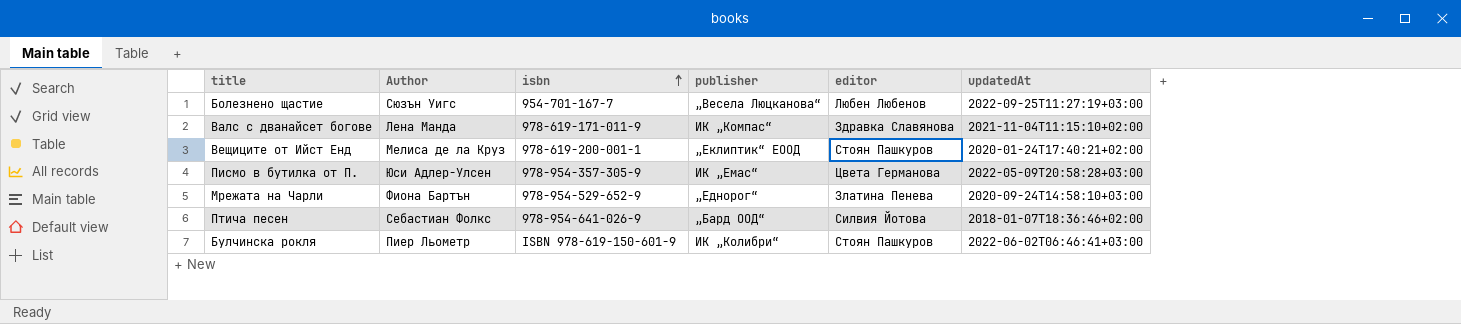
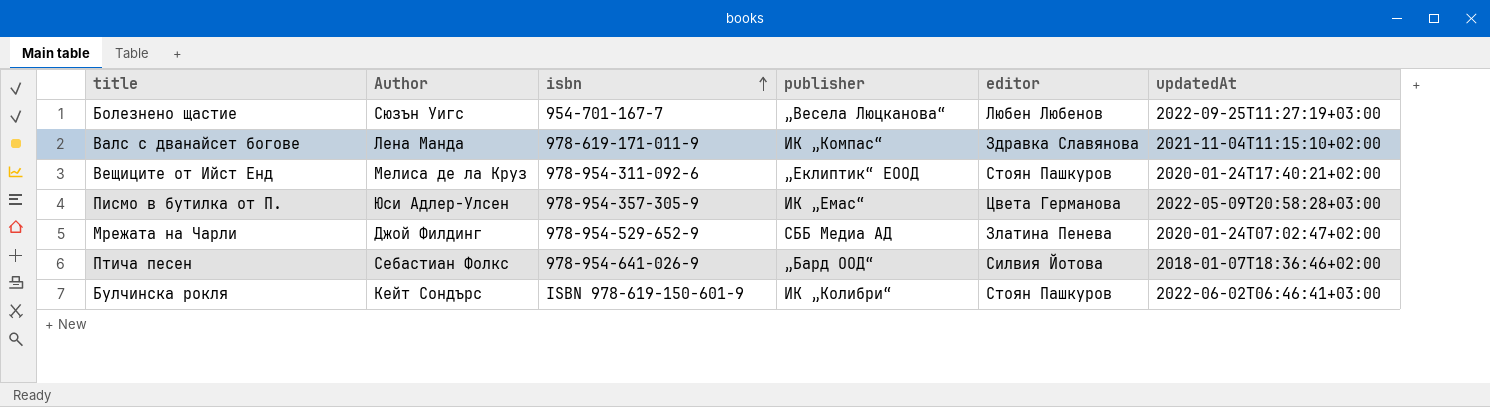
Вещиците от Ийст Енд | isbn: 978-619-200-001-1 -> 978-954-311-092-6
Мрежата на Чарли | Author: Фиона Бартън -> Джой Филдинг
Мрежата на Чарли | publisher: „Еднорог“ -> СББ Медиа АД
Мрежата на Чарли | updatedAt: 2020-09-24T14:58:10+03:00 -> 2020-01-24T07:02:47+02:00
Булчинска рокля | Author: Пиер Льометр -> Кейт Сондърс

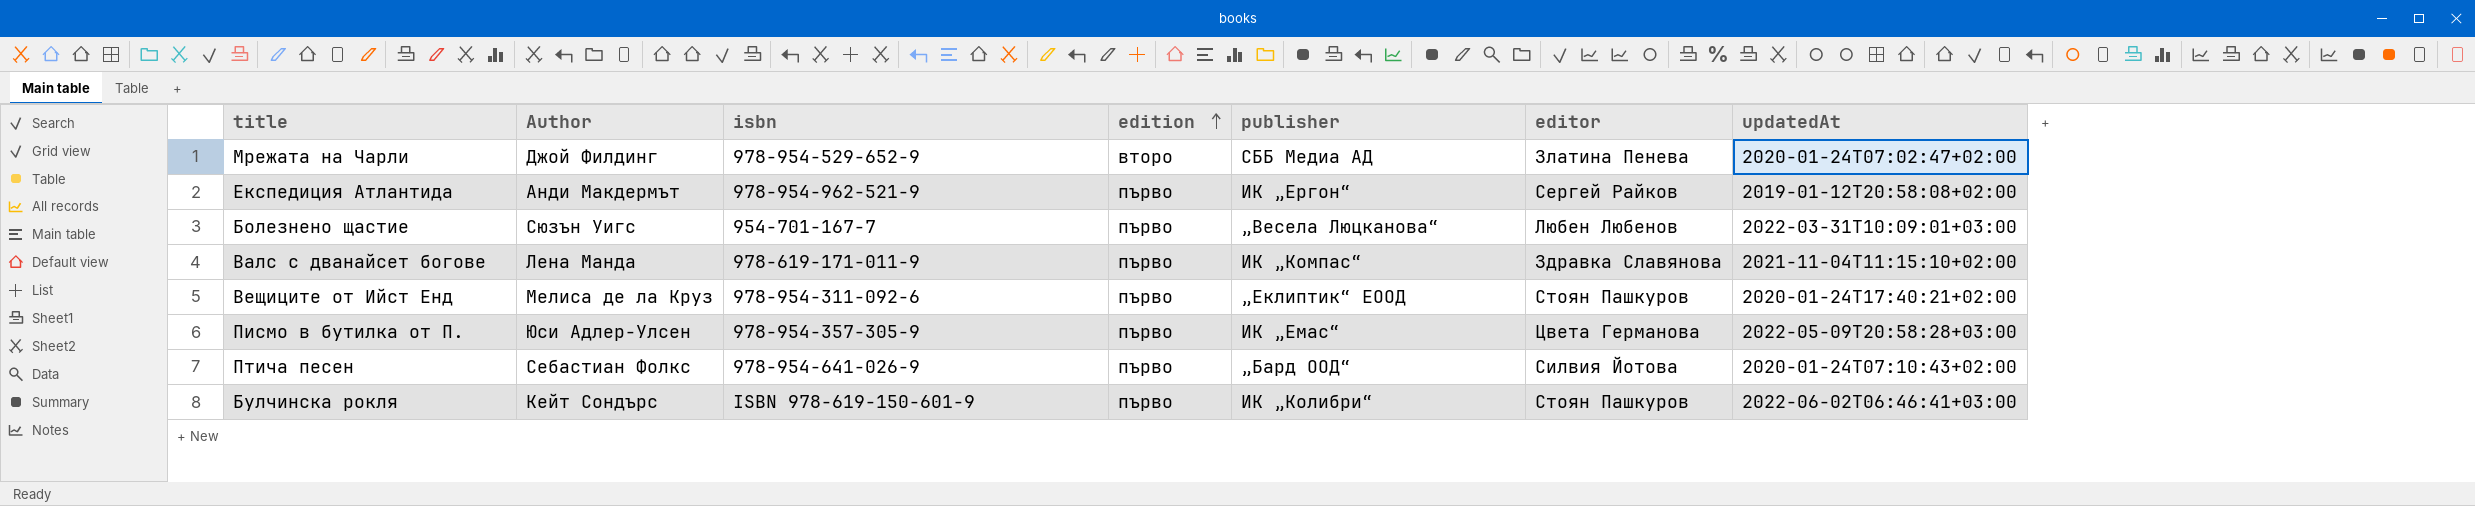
row order: isbn ascending -> edition ascending
column edition | position: none -> 4
row Експедиция Атлантида: none -> Анди Макдермът | 978-954-962-521-9 | първо | ИК „Ергон“ | Сергей Райков | 2019-01-12T20:58:08+02:00
Болезнено щастие | updatedAt: 2022-09-25T11:27:19+03:00 -> 2022-03-31T10:09:01+03:00
Птича песен | updatedAt: 2018-01-07T18:36:46+02:00 -> 2020-01-24T07:10:43+02:00

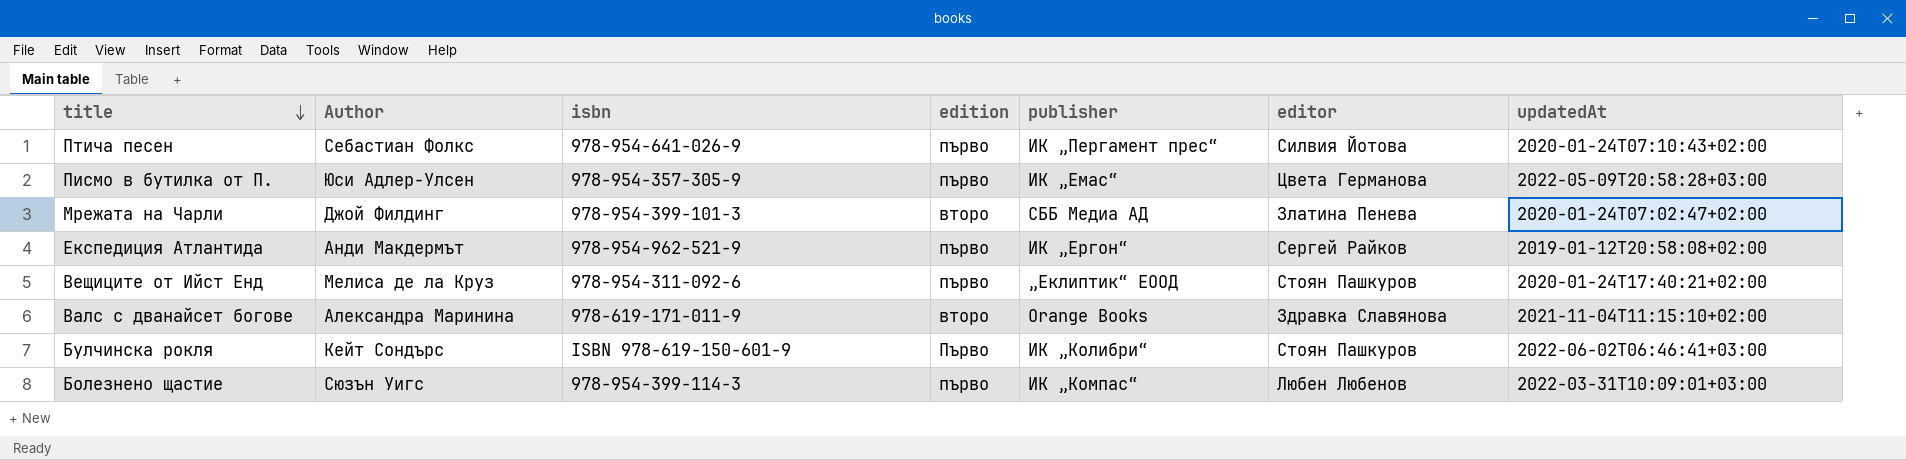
row order: edition ascending -> title descending
Птича песен | publisher: „Бард ООД“ -> ИК „Пергамент прес“
Мрежата на Чарли | isbn: 978-954-529-652-9 -> 978-954-399-101-3
Валс с дванайсет богове | Author: Лена Манда -> Александра Маринина
Валс с дванайсет богове | edition: първо -> второ
Валс с дванайсет богове | publisher: ИК „Компас“ -> Orange Books
Булчинска рокля | edition: първо -> Първо
Болезнено щастие | isbn: 954-701-167-7 -> 978-954-399-114-3
Болезнено щастие | publisher: „Весела Люцканова“ -> ИК „Компас“

